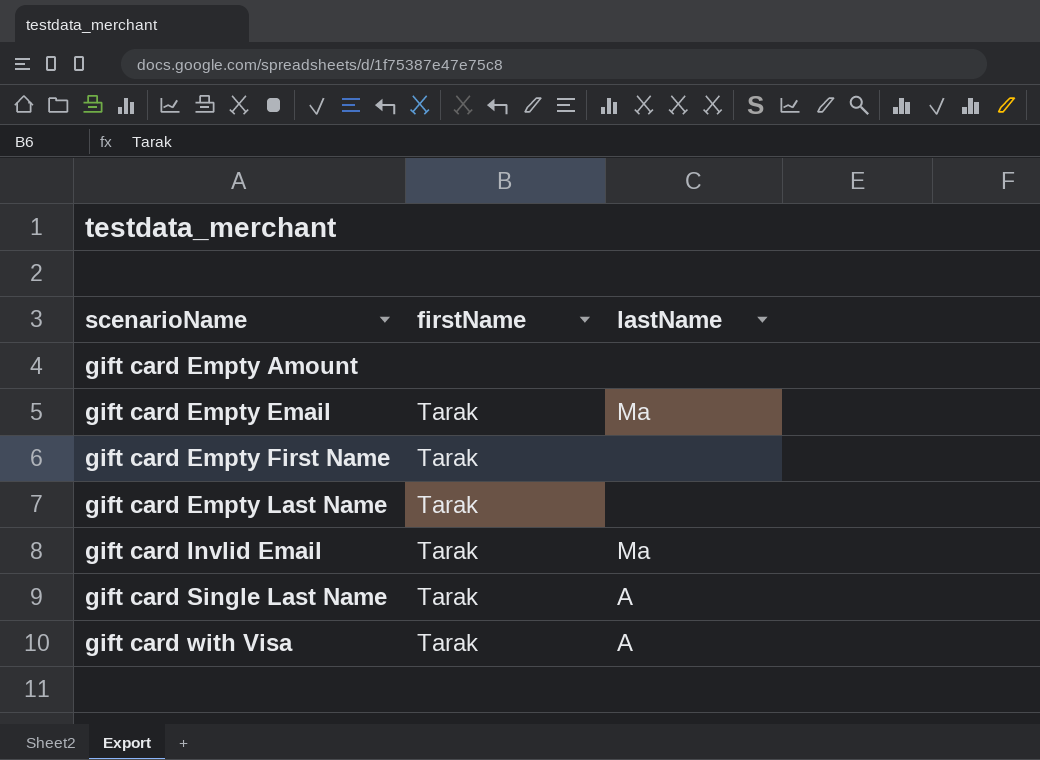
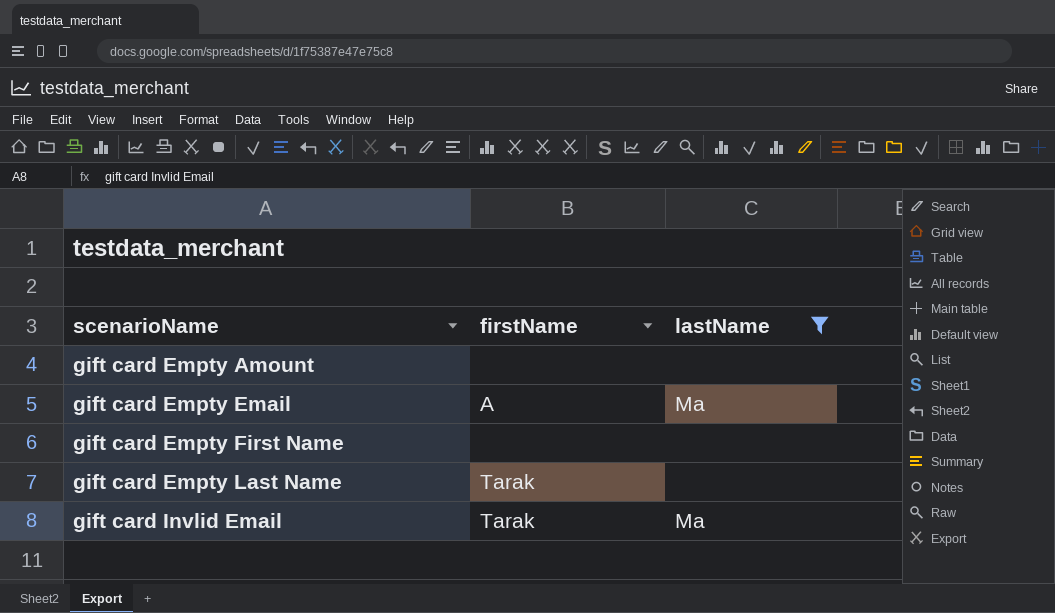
filter: none -> lastName != A
gift card Empty Email | firstName: Tarak -> A
gift card Empty First Name | firstName: Tarak -> none

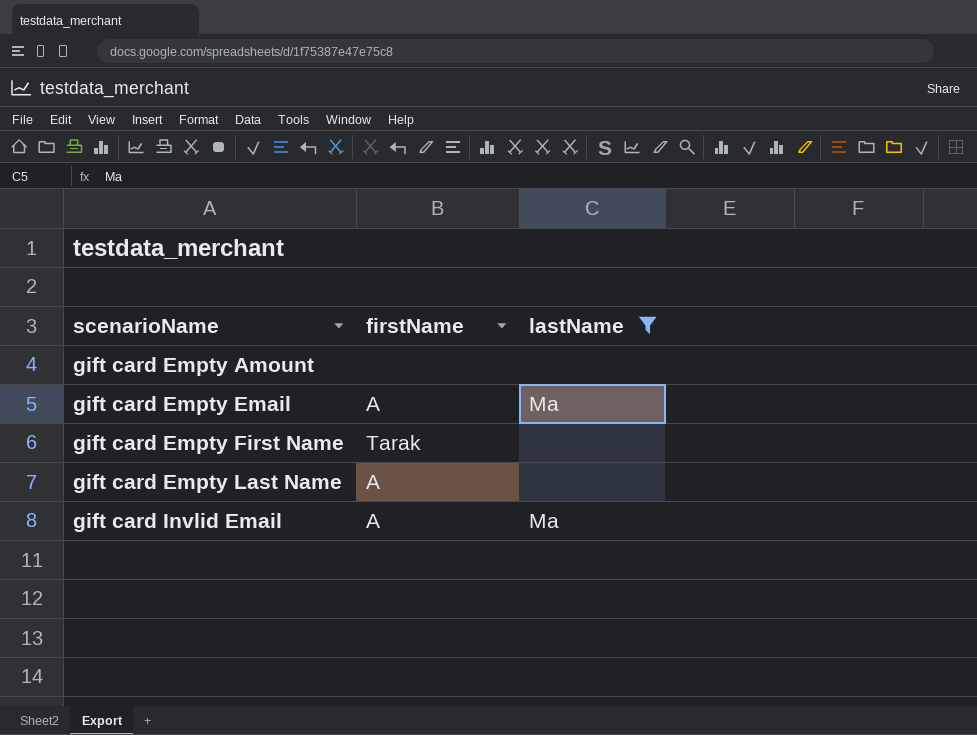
gift card Empty First Name | firstName: none -> Tarak
gift card Empty Last Name | firstName: Tarak -> A
gift card Invlid Email | firstName: Tarak -> A

